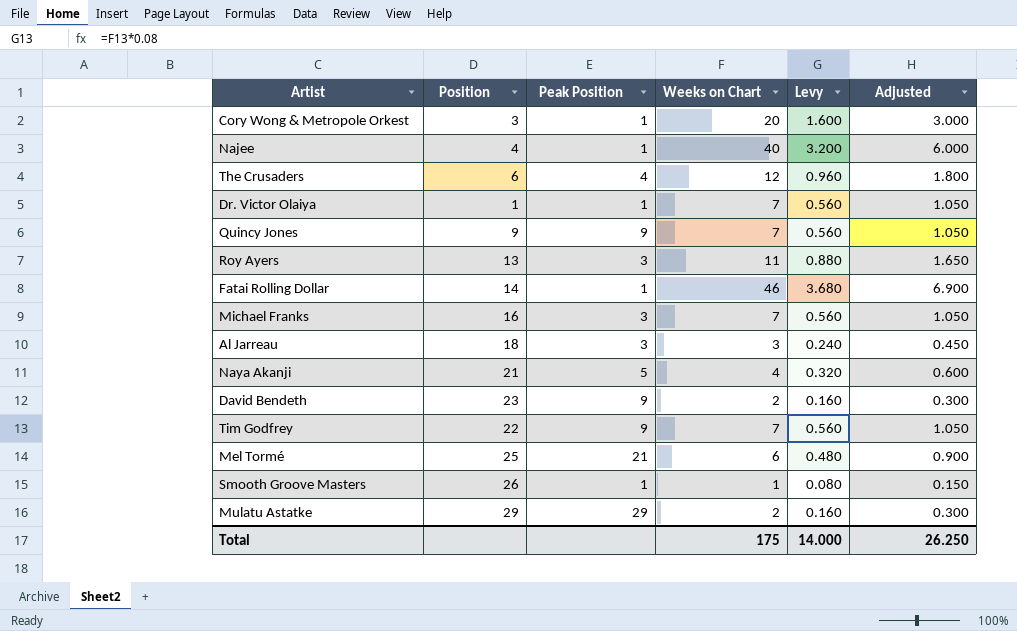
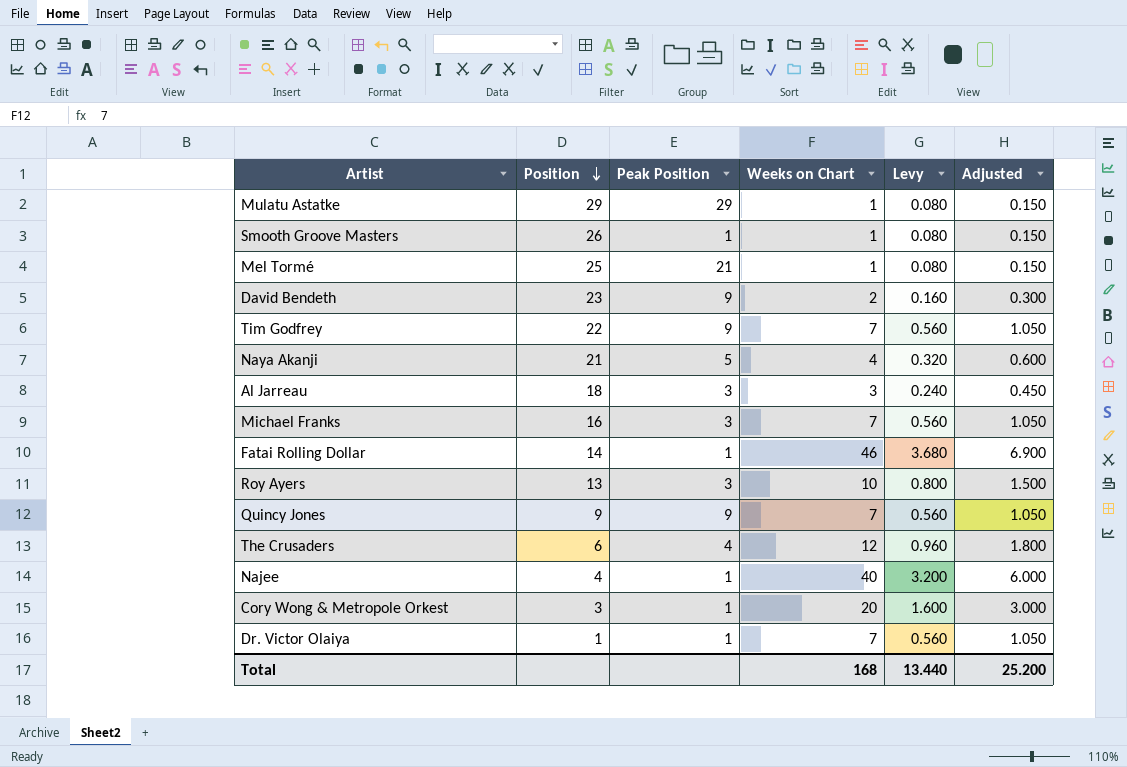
row order: none -> Position descending
Mulatu Astatke | Weeks on Chart: 2 -> 1
Mulatu Astatke | Levy: 0.160 -> 0.080
Mulatu Astatke | Adjusted: 0.300 -> 0.150
Mel Tormé | Weeks on Chart: 6 -> 1
Mel Tormé | Levy: 0.480 -> 0.080
Mel Tormé | Adjusted: 0.900 -> 0.150
Roy Ayers | Weeks on Chart: 11 -> 10
Roy Ayers | Levy: 0.880 -> 0.800
Roy Ayers | Adjusted: 1.650 -> 1.500
Total | Weeks on Chart: 175 -> 168
Total | Levy: 14.000 -> 13.440
Total | Adjusted: 26.250 -> 25.200

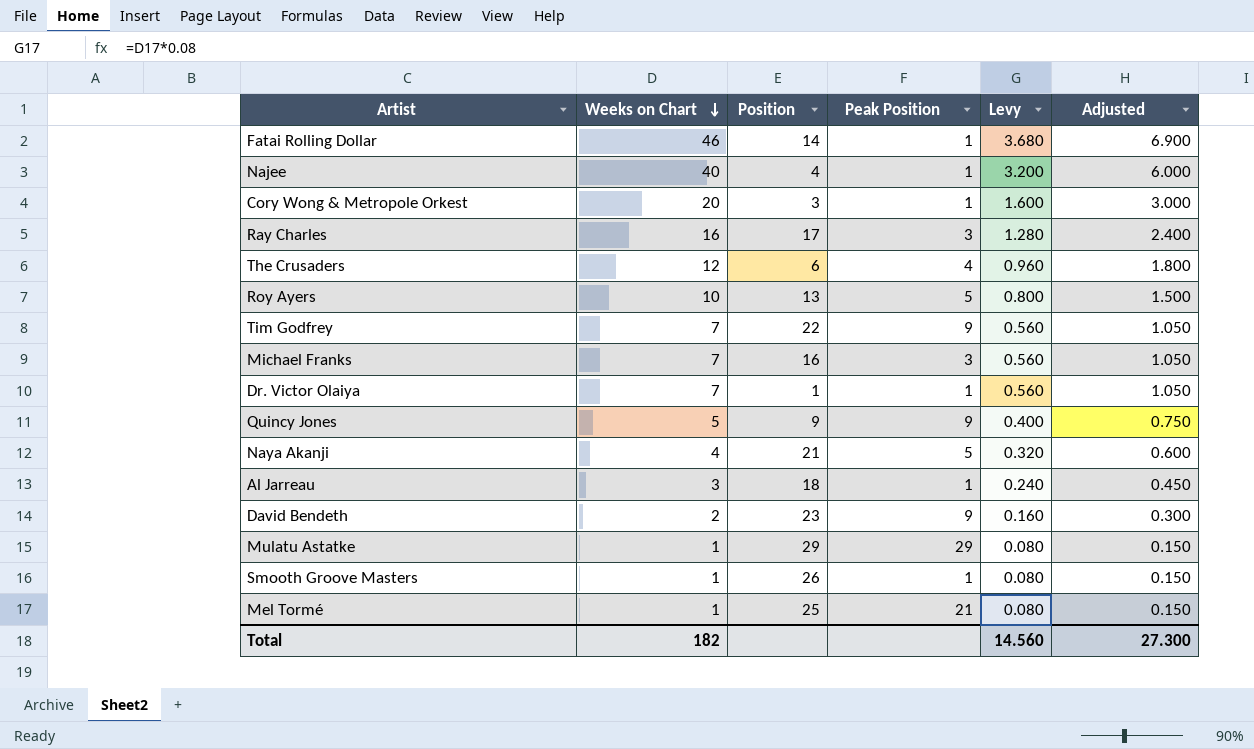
row order: Position descending -> Weeks on Chart descending
column Weeks on Chart | position: 4 -> 2
row Ray Charles: none -> 16 | 17 | 3 | 1.280 | 2.400
Roy Ayers | Peak Position: 3 -> 5
Quincy Jones | Weeks on Chart: 7 -> 5
Quincy Jones | Levy: 0.560 -> 0.400
Quincy Jones | Adjusted: 1.050 -> 0.750
Al Jarreau | Peak Position: 3 -> 1
Total | Weeks on Chart: 168 -> 182
Total | Levy: 13.440 -> 14.560
Total | Adjusted: 25.200 -> 27.300

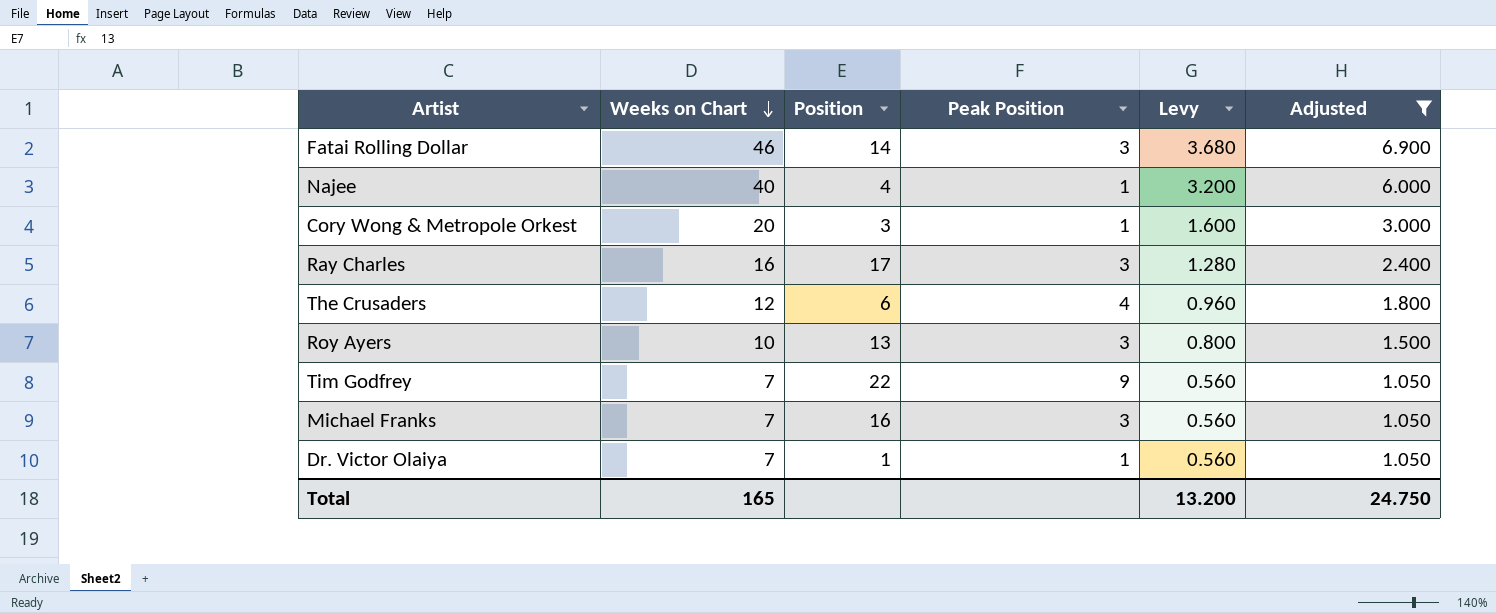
filter: none -> Adjusted >= 1.050
Fatai Rolling Dollar | Peak Position: 1 -> 3
Roy Ayers | Peak Position: 5 -> 3
Total | Weeks on Chart: 182 -> 165
Total | Levy: 14.560 -> 13.200
Total | Adjusted: 27.300 -> 24.750

